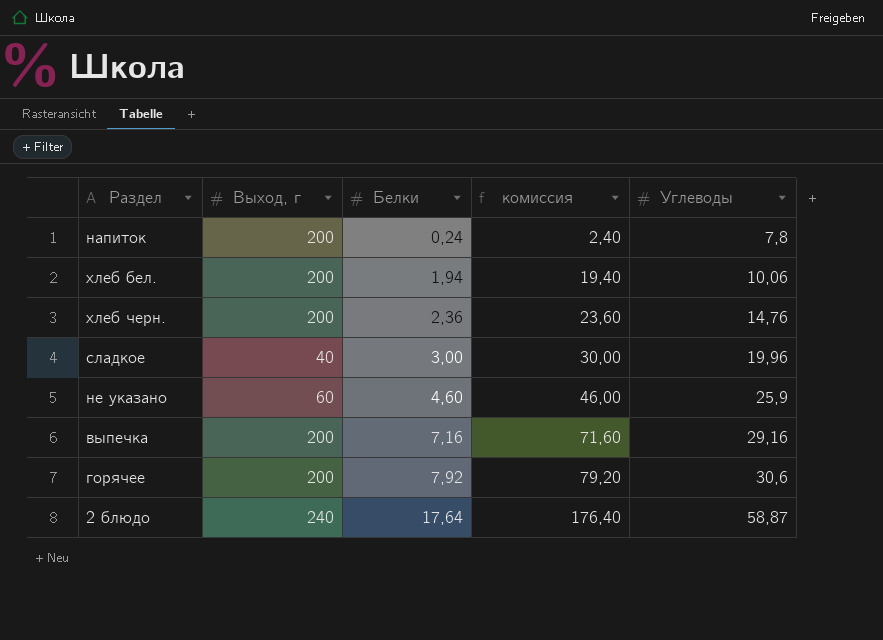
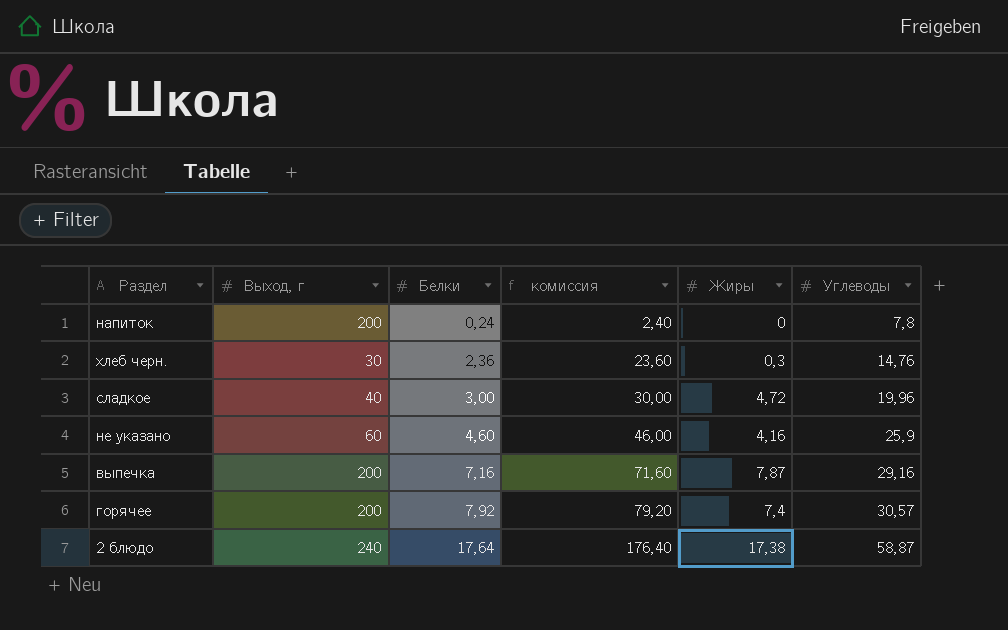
column Жиры | position: none -> 5
row хлеб бел.: 200 | 1,94 | 19,40 | 10,06 -> none
хлеб черн. | Выход, г: 200 -> 30
горячее | Углеводы: 30,6 -> 30,57

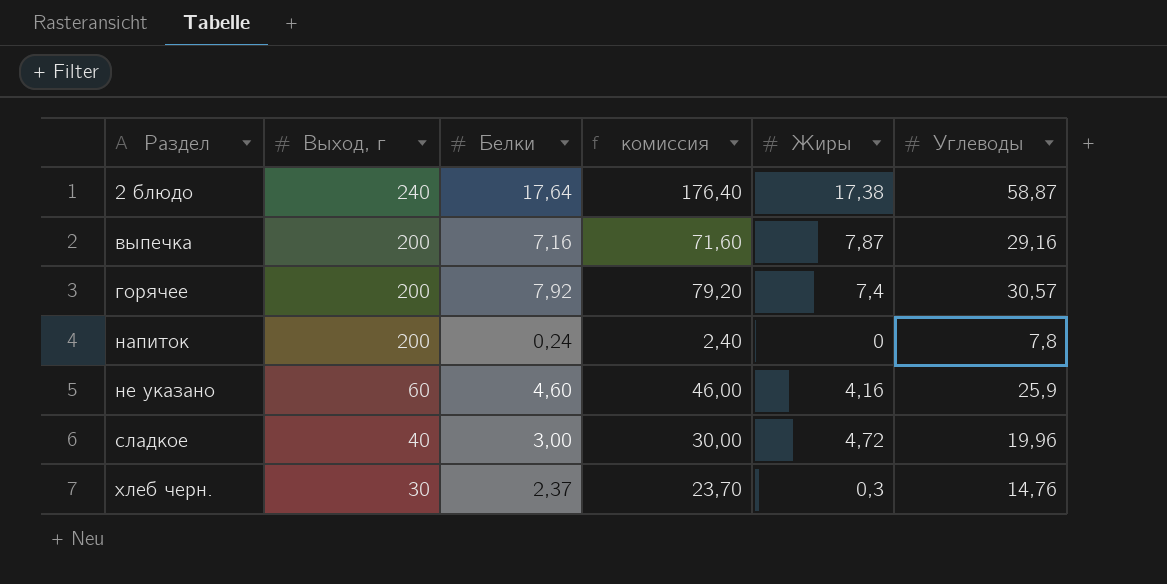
row order: Белки ascending -> Раздел ascending
хлеб черн. | Белки: 2,36 -> 2,37
хлеб черн. | комиссия: 23,60 -> 23,70

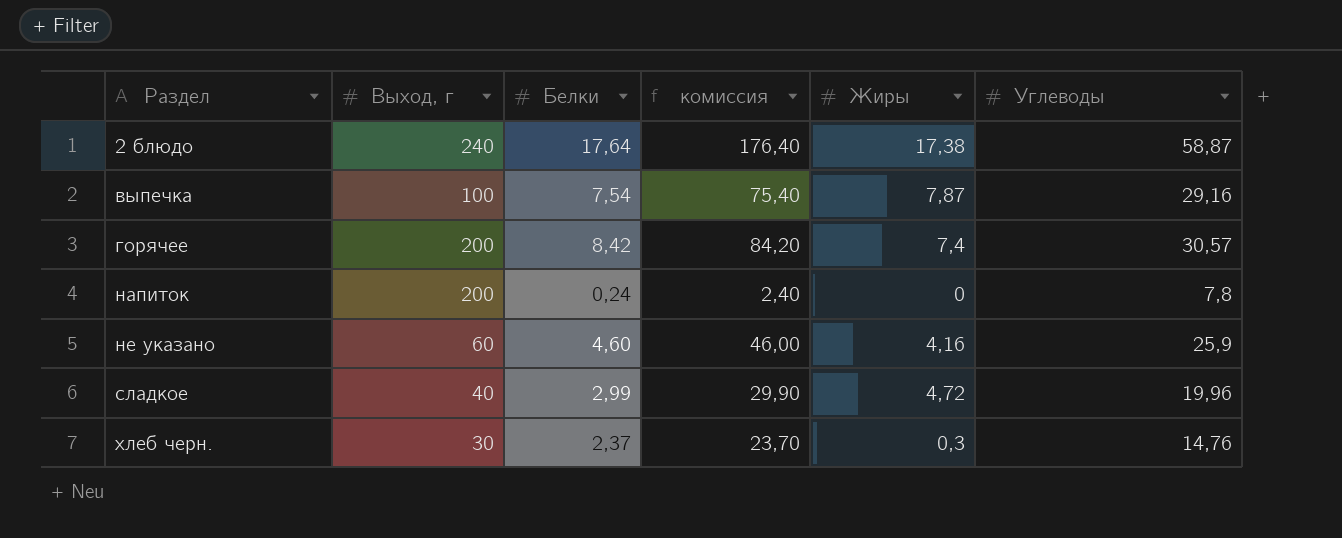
выпечка | Выход, г: 200 -> 100
выпечка | Белки: 7,16 -> 7,54
выпечка | комиссия: 71,60 -> 75,40
горячее | Белки: 7,92 -> 8,42
горячее | комиссия: 79,20 -> 84,20
сладкое | Белки: 3,00 -> 2,99
сладкое | комиссия: 30,00 -> 29,90

